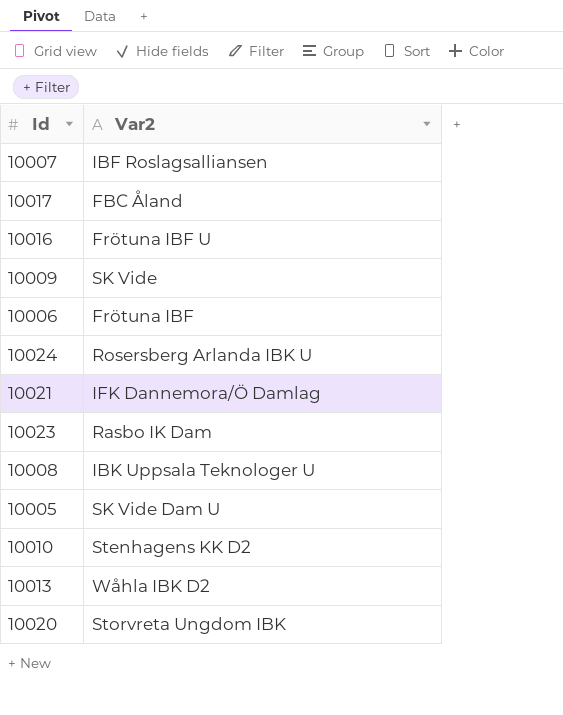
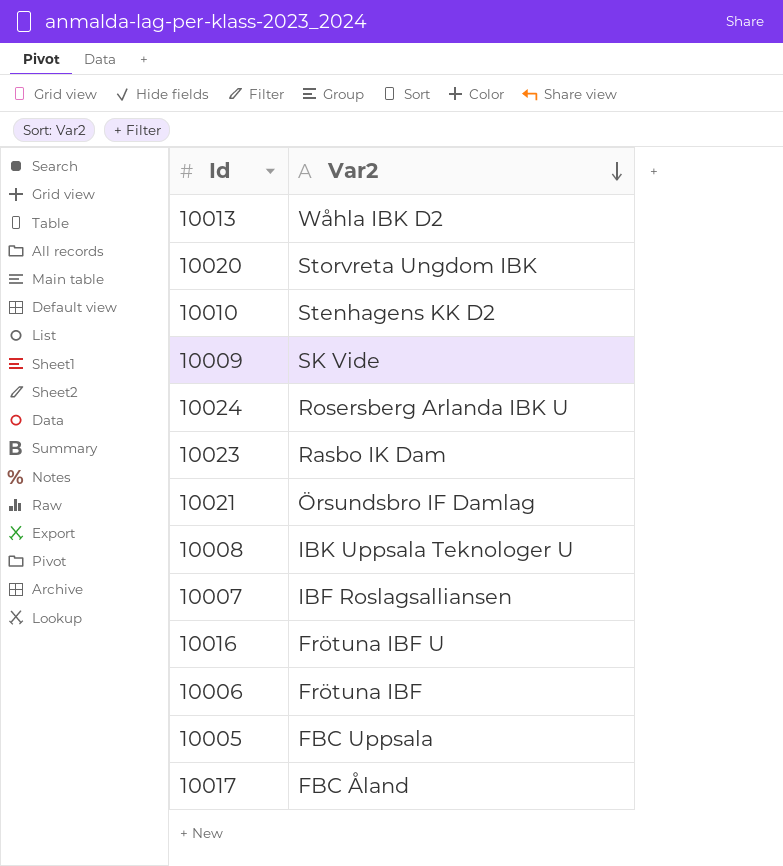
row order: none -> Var2 descending
10021 | Var2: IFK Dannemora/Ö Damlag -> Örsundsbro IF Damlag
10005 | Var2: SK Vide Dam U -> FBC Uppsala

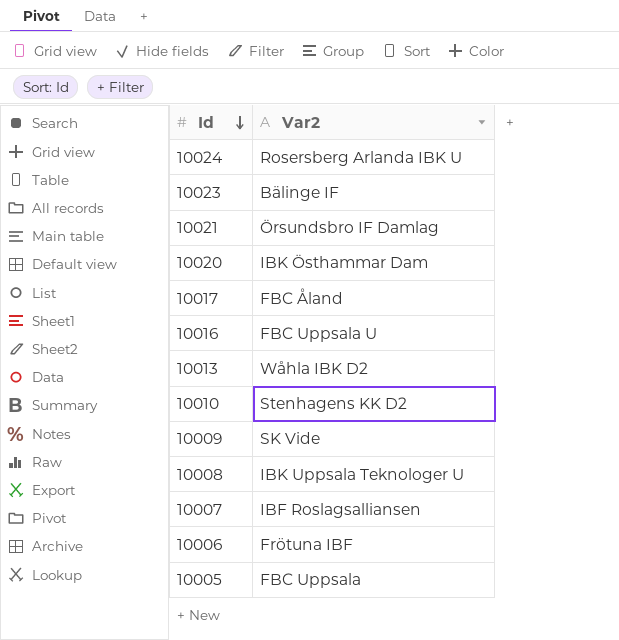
row order: Var2 descending -> Id descending
10023 | Var2: Rasbo IK Dam -> Bälinge IF
10020 | Var2: Storvreta Ungdom IBK -> IBK Östhammar Dam
10016 | Var2: Frötuna IBF U -> FBC Uppsala U

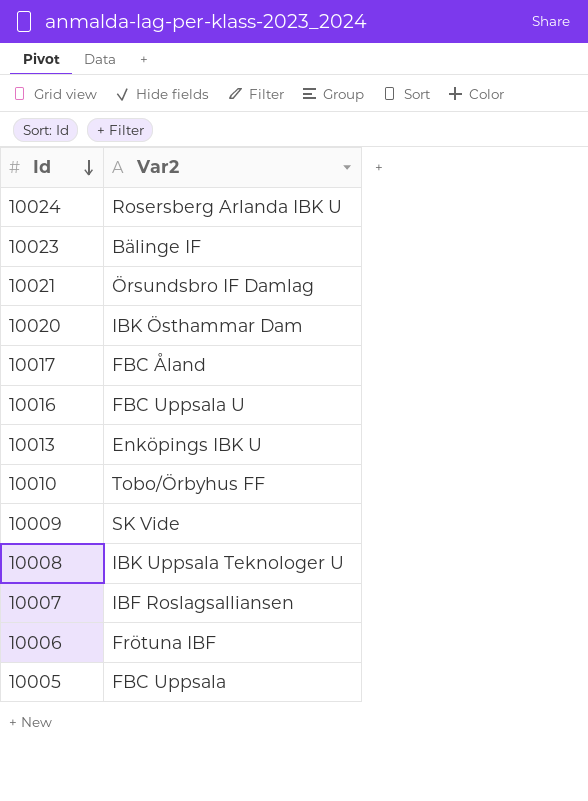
10013 | Var2: Wåhla IBK D2 -> Enköpings IBK U
10010 | Var2: Stenhagens KK D2 -> Tobo/Örbyhus FF

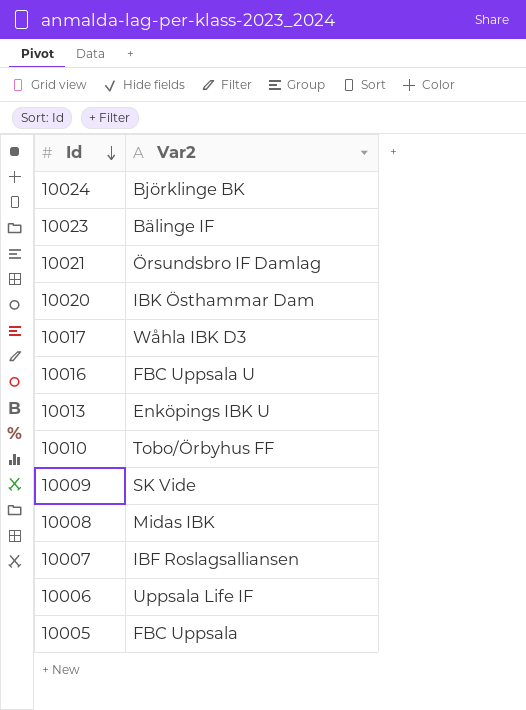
10024 | Var2: Rosersberg Arlanda IBK U -> Björklinge BK
10017 | Var2: FBC Åland -> Wåhla IBK D3
10008 | Var2: IBK Uppsala Teknologer U -> Midas IBK
10006 | Var2: Frötuna IBF -> Uppsala Life IF

